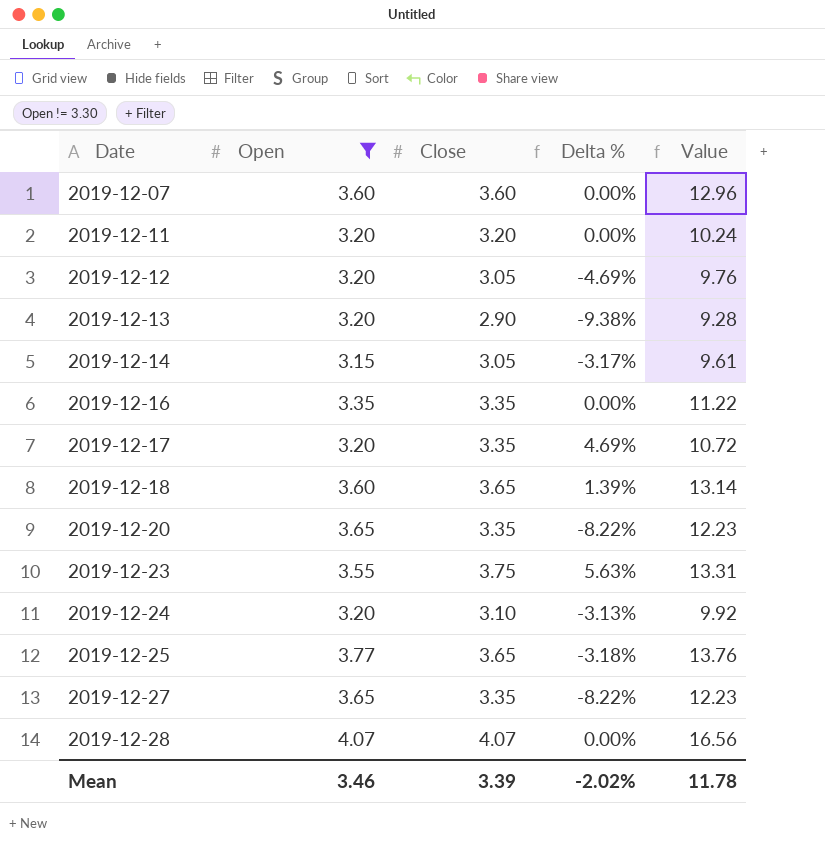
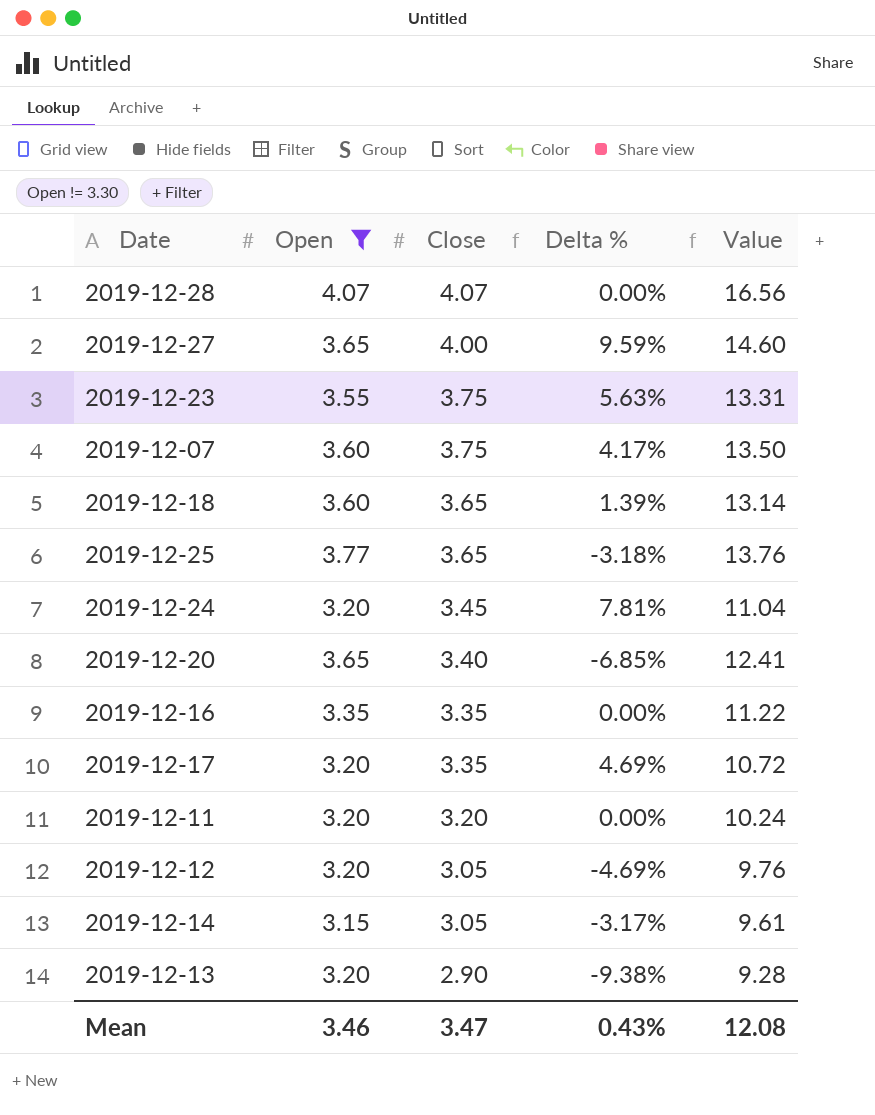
row order: Date ascending -> Close descending
2019-12-27 | Close: 3.35 -> 4.00
2019-12-27 | Delta %: -8.22% -> 9.59%
2019-12-27 | Value: 12.23 -> 14.60
2019-12-07 | Close: 3.60 -> 3.75
2019-12-07 | Delta %: 0.00% -> 4.17%
2019-12-07 | Value: 12.96 -> 13.50
2019-12-24 | Close: 3.10 -> 3.45
2019-12-24 | Delta %: -3.13% -> 7.81%
2019-12-24 | Value: 9.92 -> 11.04
2019-12-20 | Close: 3.35 -> 3.40
2019-12-20 | Delta %: -8.22% -> -6.85%
2019-12-20 | Value: 12.23 -> 12.41
Mean | Close: 3.39 -> 3.47
Mean | Delta %: -2.02% -> 0.43%
Mean | Value: 11.78 -> 12.08

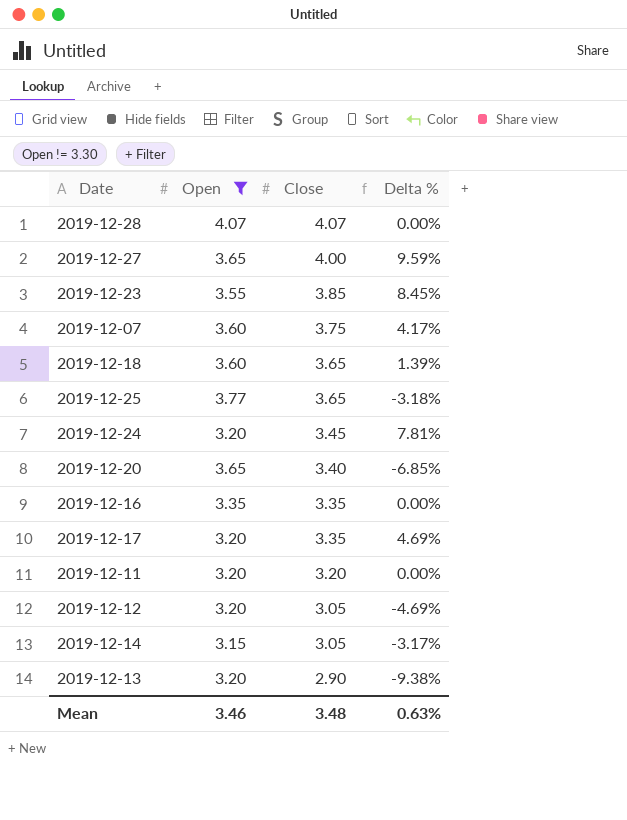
column Value | formula: [Open] * [Close] -> none
2019-12-23 | Close: 3.75 -> 3.85
2019-12-23 | Delta %: 5.63% -> 8.45%
Mean | Close: 3.47 -> 3.48
Mean | Delta %: 0.43% -> 0.63%

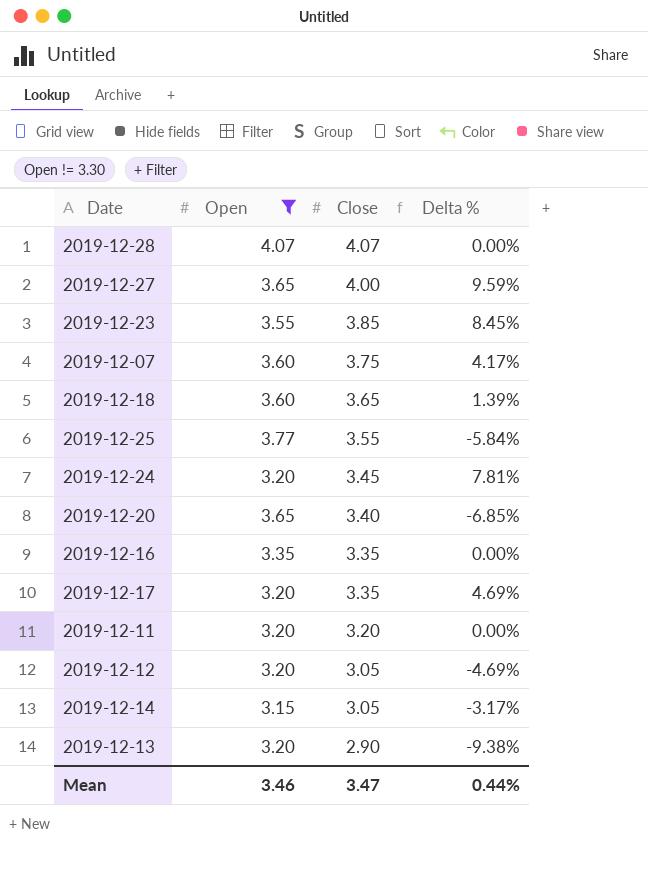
2019-12-25 | Close: 3.65 -> 3.55
2019-12-25 | Delta %: -3.18% -> -5.84%
Mean | Close: 3.48 -> 3.47
Mean | Delta %: 0.63% -> 0.44%

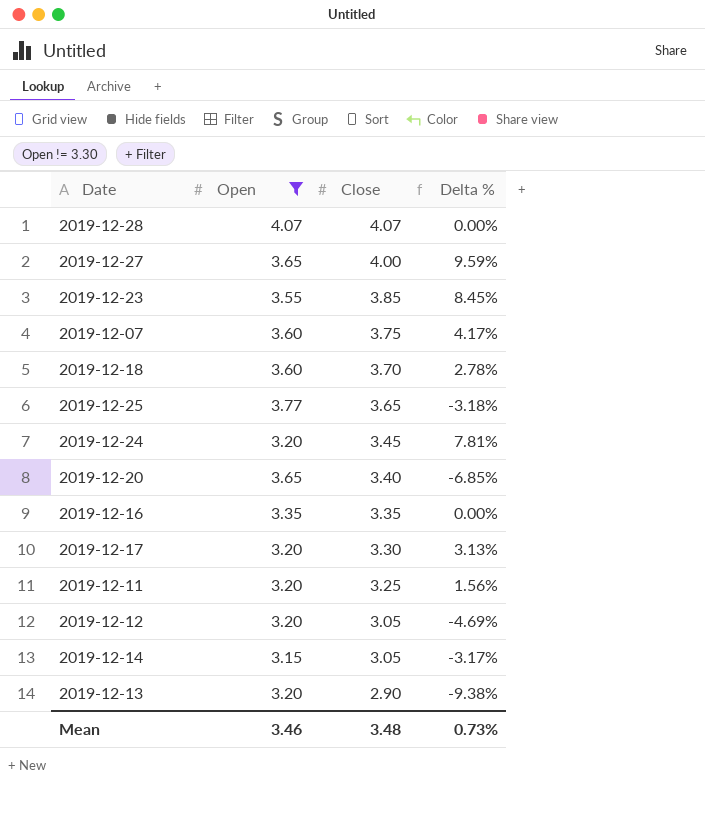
2019-12-18 | Close: 3.65 -> 3.70
2019-12-18 | Delta %: 1.39% -> 2.78%
2019-12-25 | Close: 3.55 -> 3.65
2019-12-25 | Delta %: -5.84% -> -3.18%
2019-12-17 | Close: 3.35 -> 3.30
2019-12-17 | Delta %: 4.69% -> 3.13%
2019-12-11 | Close: 3.20 -> 3.25
2019-12-11 | Delta %: 0.00% -> 1.56%
Mean | Close: 3.47 -> 3.48
Mean | Delta %: 0.44% -> 0.73%

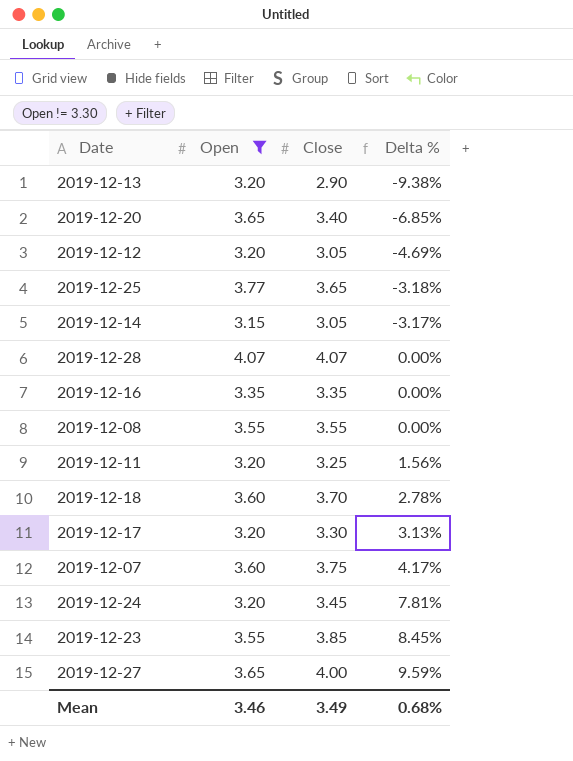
row order: Close descending -> Delta % ascending
row 2019-12-08: none -> 3.55 | 3.55 | 0.00%
Mean | Close: 3.48 -> 3.49
Mean | Delta %: 0.73% -> 0.68%

